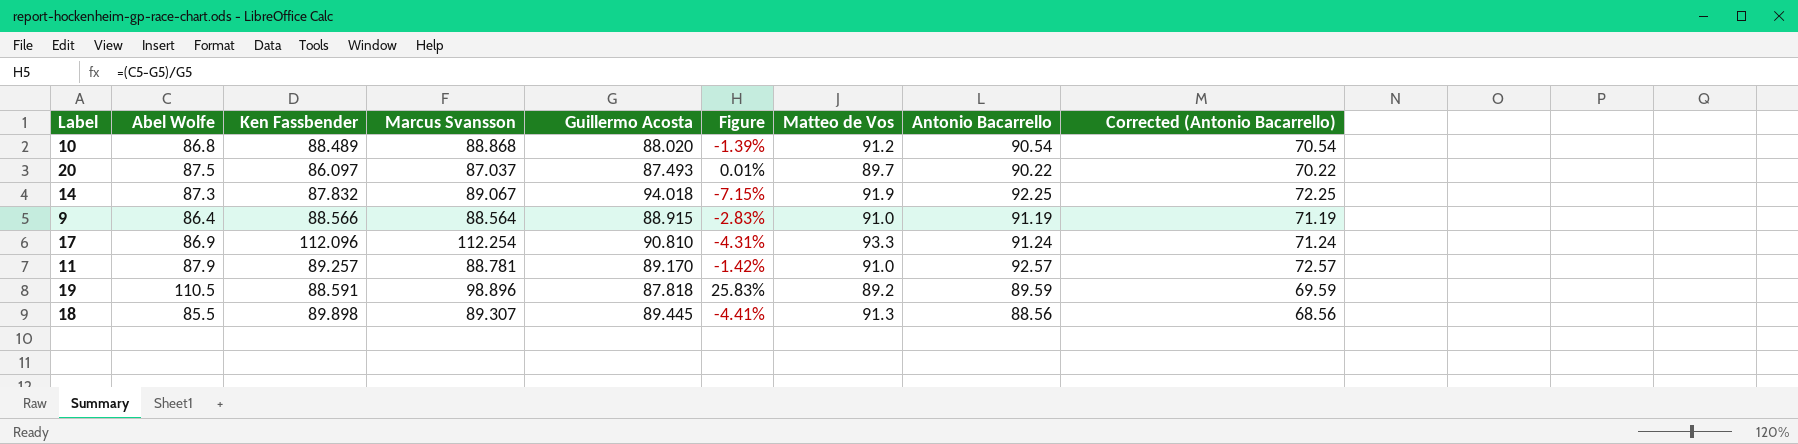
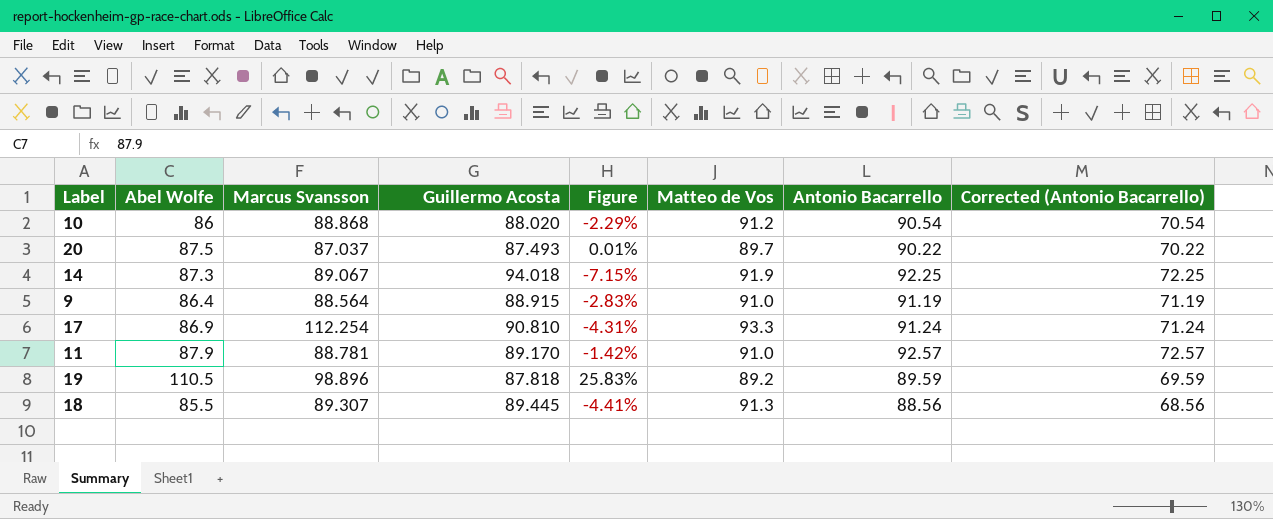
column Ken Fassbender | position: 3 -> none
10 | Abel Wolfe: 86.8 -> 86
10 | Figure: -1.39% -> -2.29%

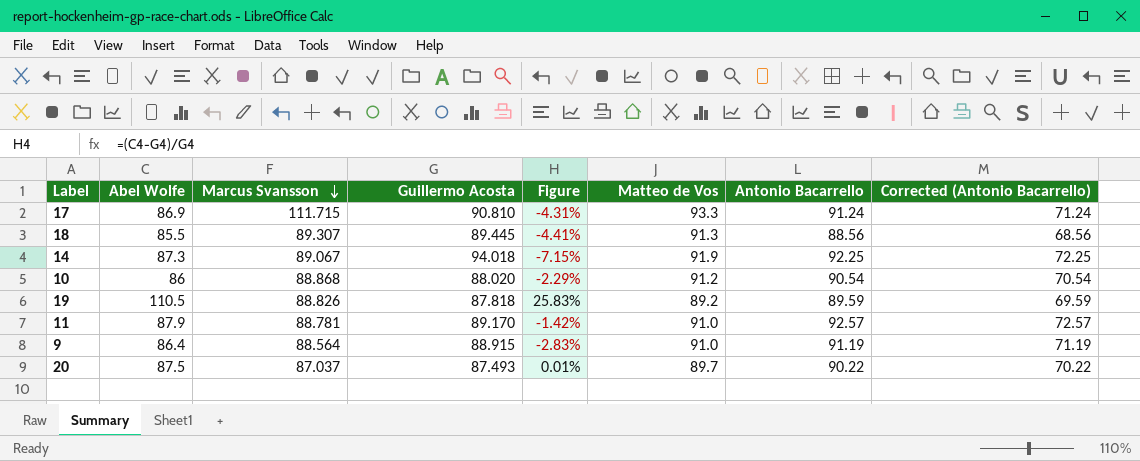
row order: none -> Marcus Svansson descending
17 | Marcus Svansson: 112.254 -> 111.715
19 | Marcus Svansson: 98.896 -> 88.826

